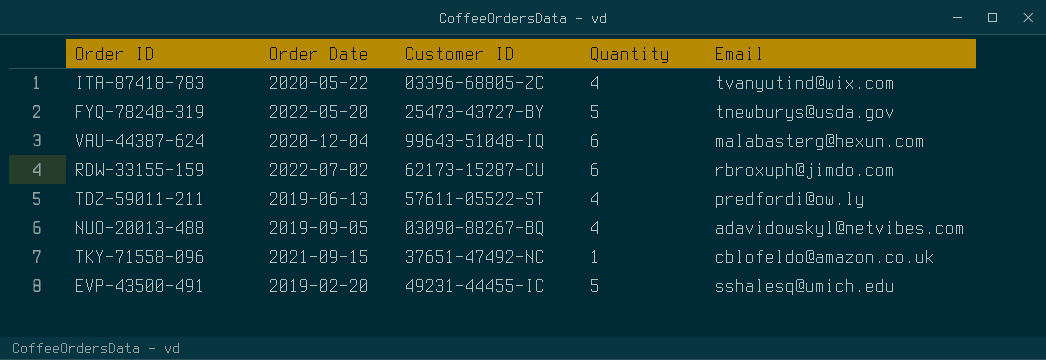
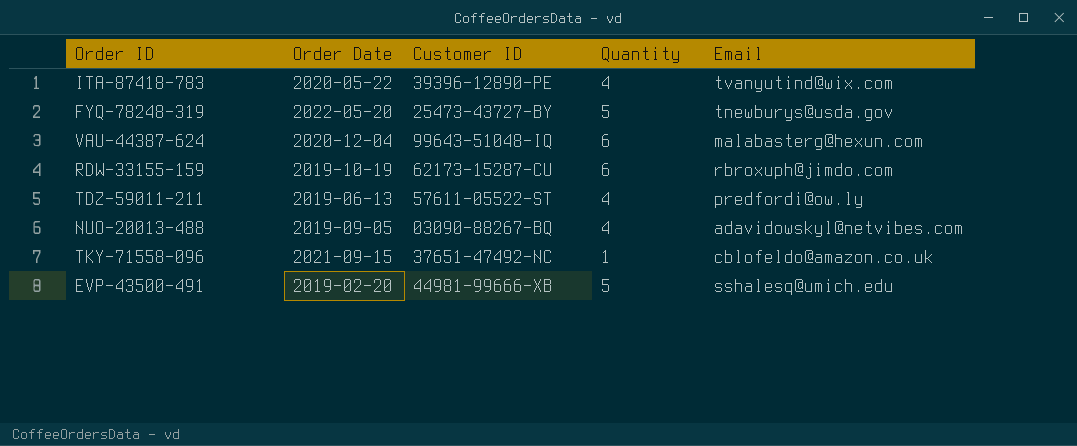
ITA-87418-783 | Customer ID: 03396-68805-ZC -> 39396-12890-PE
RDW-33155-159 | Order Date: 2022-07-02 -> 2019-10-19
EVP-43500-491 | Customer ID: 49231-44455-IC -> 44981-99666-XB

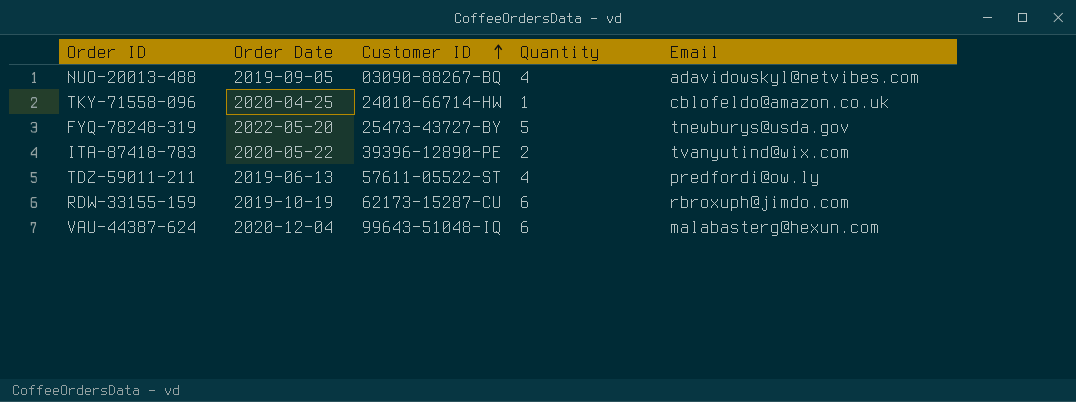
row order: none -> Customer ID ascending
row EVP-43500-491: 2019-02-20 | 44981-99666-XB | 5 | sshalesq@umich.edu -> none
TKY-71558-096 | Order Date: 2021-09-15 -> 2020-04-25
TKY-71558-096 | Customer ID: 37651-47492-NC -> 24010-66714-HW
ITA-87418-783 | Quantity: 4 -> 2

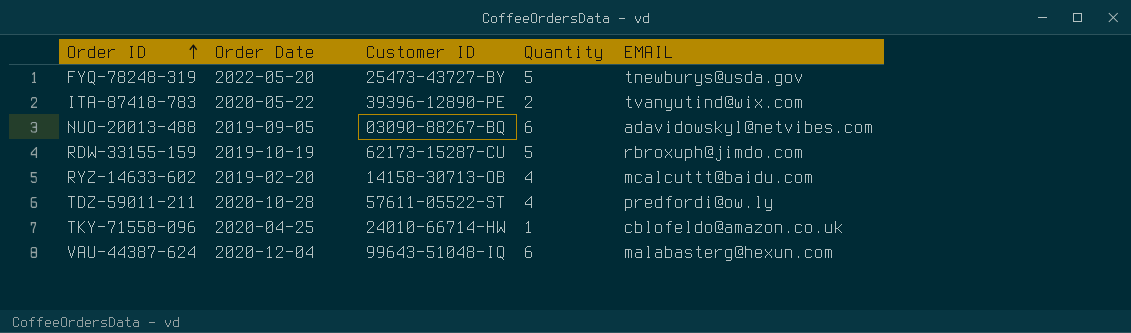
row order: Customer ID ascending -> Order ID ascending
column name: Email -> EMAIL
NUO-20013-488 | Quantity: 4 -> 6
RDW-33155-159 | Quantity: 6 -> 5
row RYZ-14633-602: none -> 2019-02-20 | 14158-30713-OB | 4 | mcalcuttt@baidu.com
TDZ-59011-211 | Order Date: 2019-06-13 -> 2020-10-28

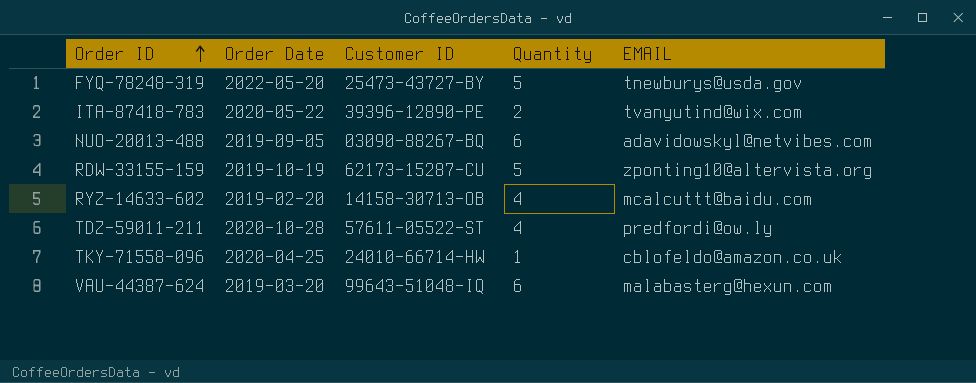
RDW-33155-159 | EMAIL: rbroxuph@jimdo.com -> zponting10@altervista.org
VAU-44387-624 | Order Date: 2020-12-04 -> 2019-03-20

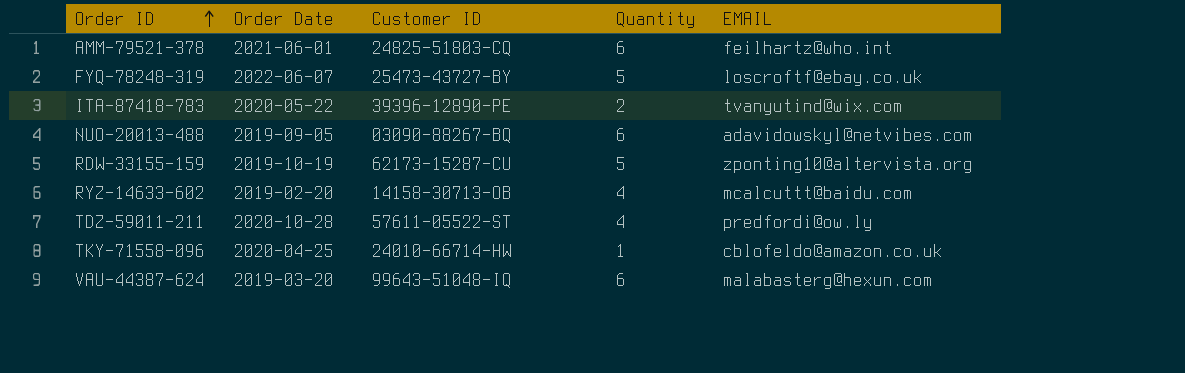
row AMM-79521-378: none -> 2021-06-01 | 24825-51803-CQ | 6 | feilhartz@who.int
FYQ-78248-319 | Order Date: 2022-05-20 -> 2022-06-07
FYQ-78248-319 | EMAIL: tnewburys@usda.gov -> loscroftf@ebay.co.uk

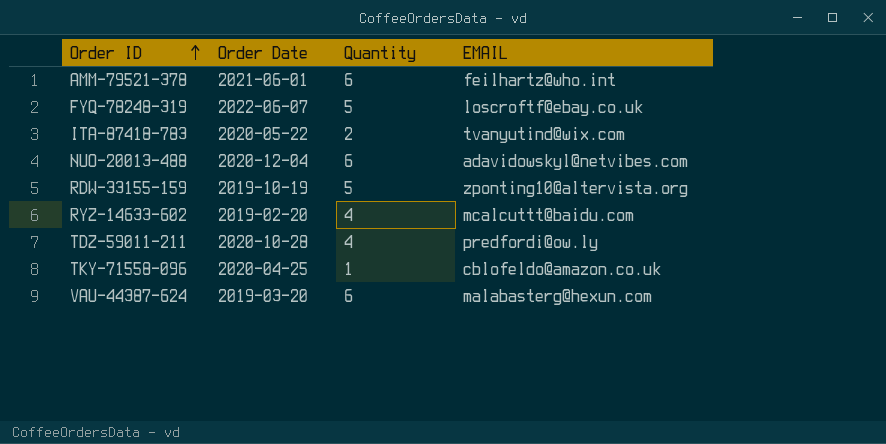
column Customer ID | position: 3 -> none
NUO-20013-488 | Order Date: 2019-09-05 -> 2020-12-04

